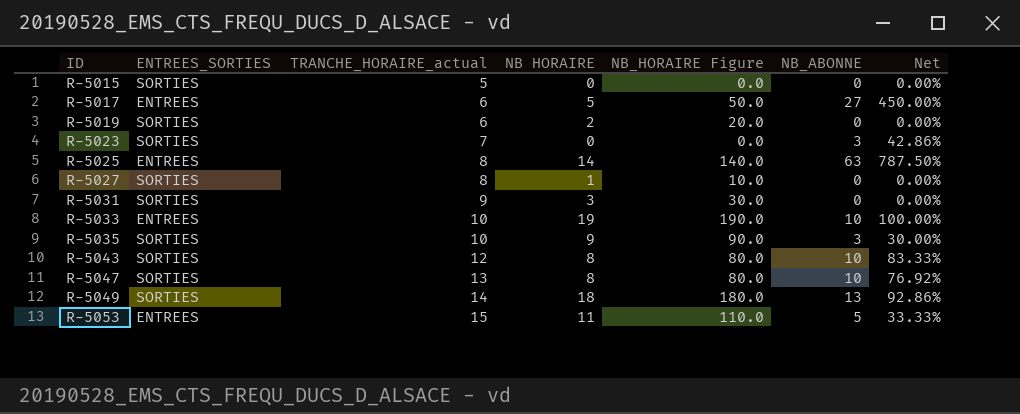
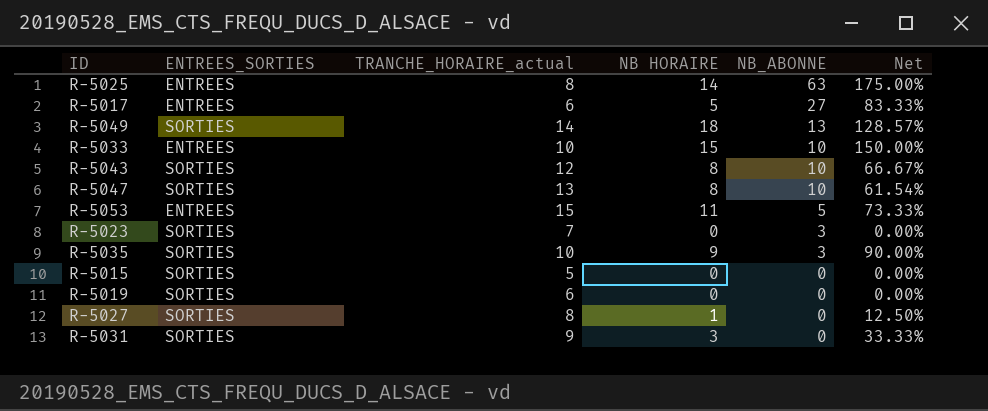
row order: ID ascending -> NB_ABONNE descending
column NB_HORAIRE Figure | formula: [NB HORAIRE] * 10 -> none
column Net | formula: [NB_ABONNE] / [TRANCHE_HORAIRE_actual] -> [NB HORAIRE] / [TRANCHE_HORAIRE_actual]
R-5033 | NB HORAIRE: 19 -> 15
R-5019 | NB HORAIRE: 2 -> 0

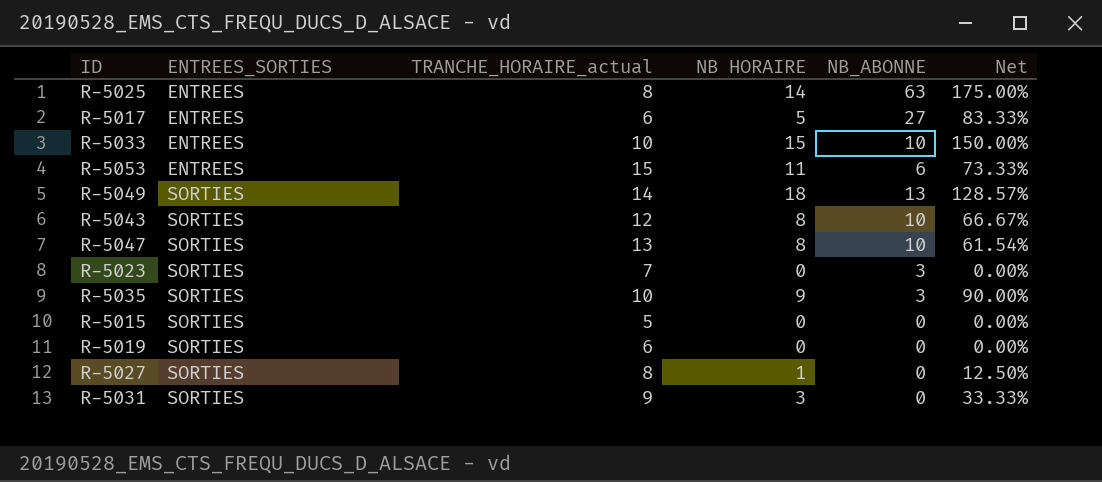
row order: NB_ABONNE descending -> ENTREES_SORTIES ascending
R-5053 | NB_ABONNE: 5 -> 6

